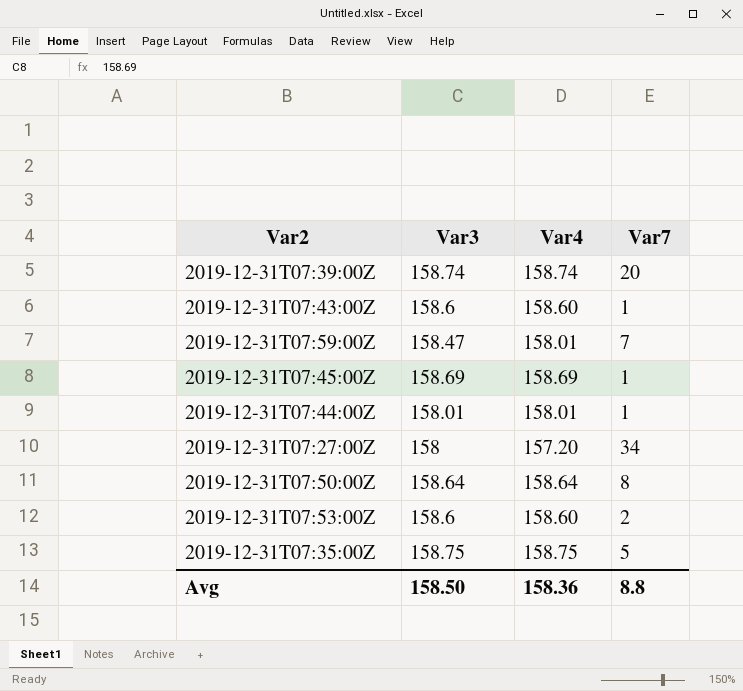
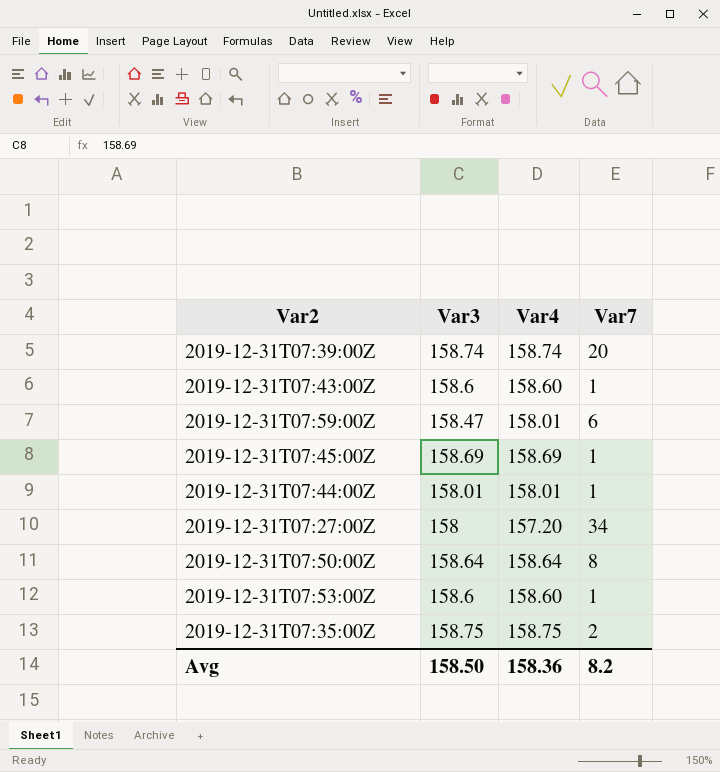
2019-12-31T07:59:00Z | Var7: 7 -> 6
2019-12-31T07:53:00Z | Var7: 2 -> 1
2019-12-31T07:35:00Z | Var7: 5 -> 2
Avg | Var7: 8.8 -> 8.2

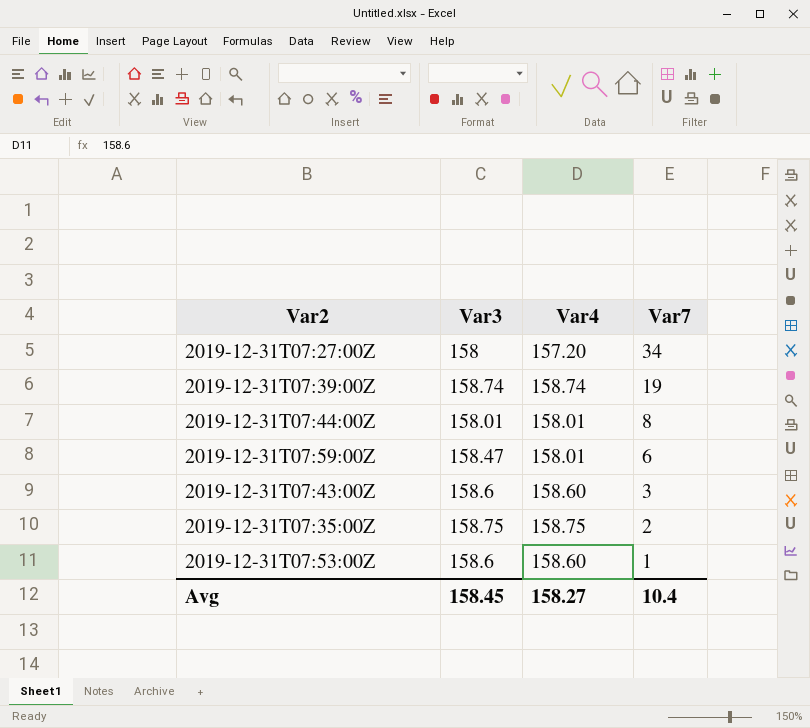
row order: none -> Var7 descending
row 2019-12-31T07:45:00Z: 158.69 | 158.69 | 1 -> none
row 2019-12-31T07:50:00Z: 158.64 | 158.64 | 8 -> none
2019-12-31T07:39:00Z | Var7: 20 -> 19
2019-12-31T07:44:00Z | Var7: 1 -> 8
2019-12-31T07:43:00Z | Var7: 1 -> 3
Avg | Var3: 158.50 -> 158.45
Avg | Var4: 158.36 -> 158.27
Avg | Var7: 8.2 -> 10.4

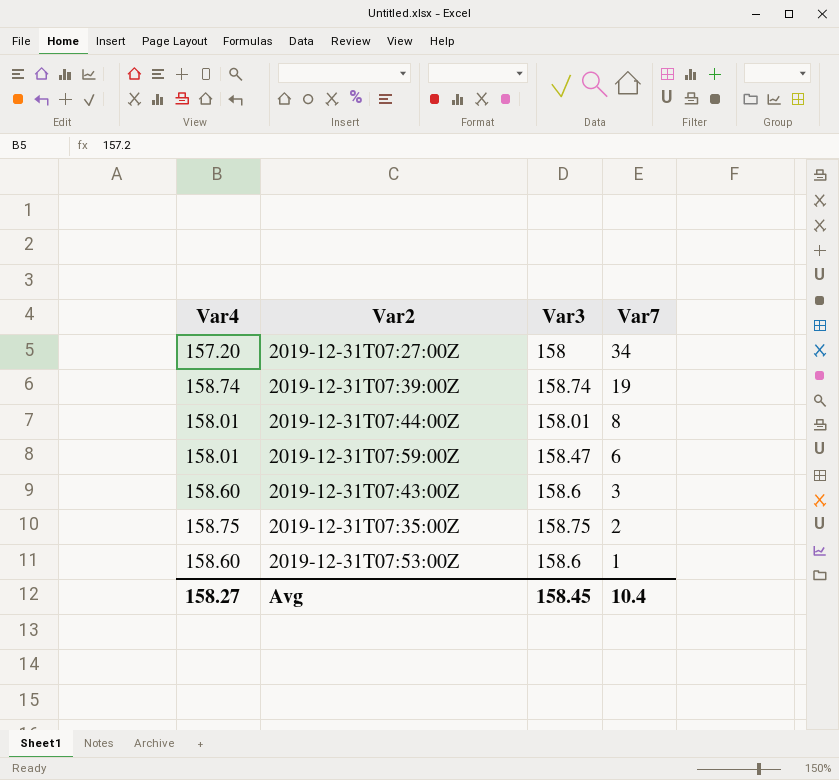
column Var4 | position: 3 -> 1

